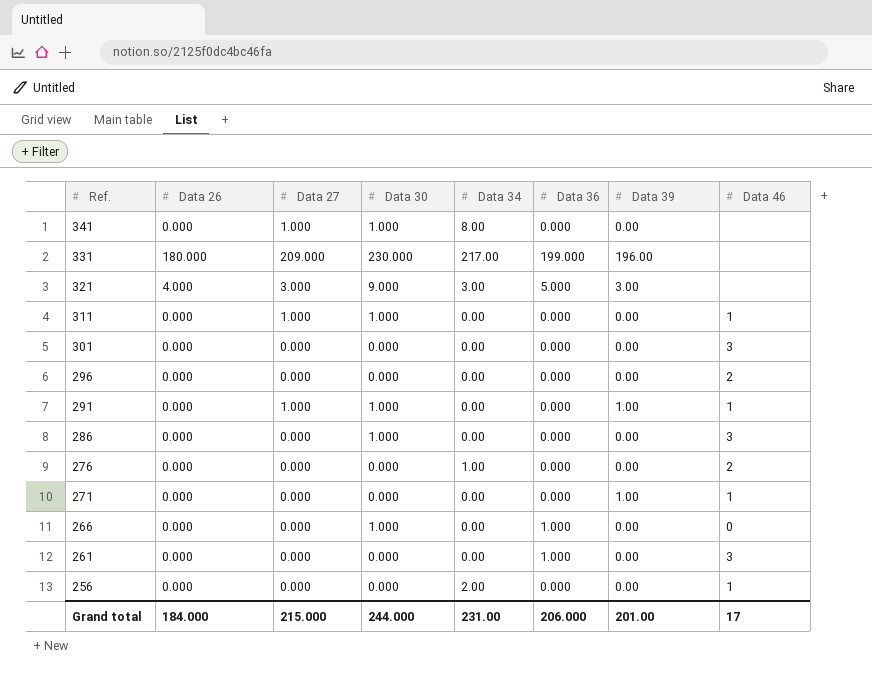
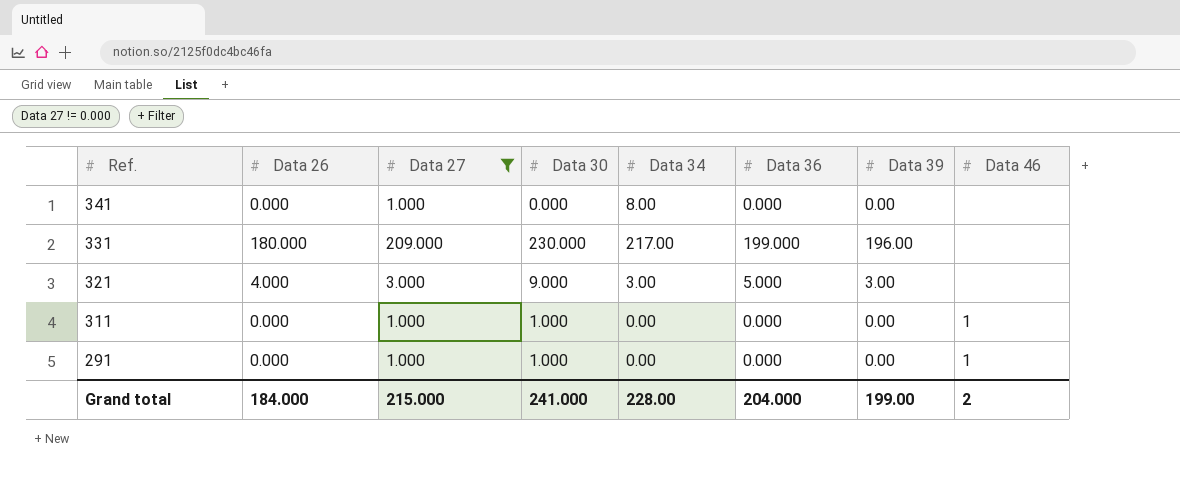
filter: none -> Data 27 != 0.000
341 | Data 30: 1.000 -> 0.000
291 | Data 39: 1.00 -> 0.00
Grand total | Data 30: 244.000 -> 241.000
Grand total | Data 34: 231.00 -> 228.00
Grand total | Data 36: 206.000 -> 204.000
Grand total | Data 39: 201.00 -> 199.00
Grand total | Data 46: 17 -> 2

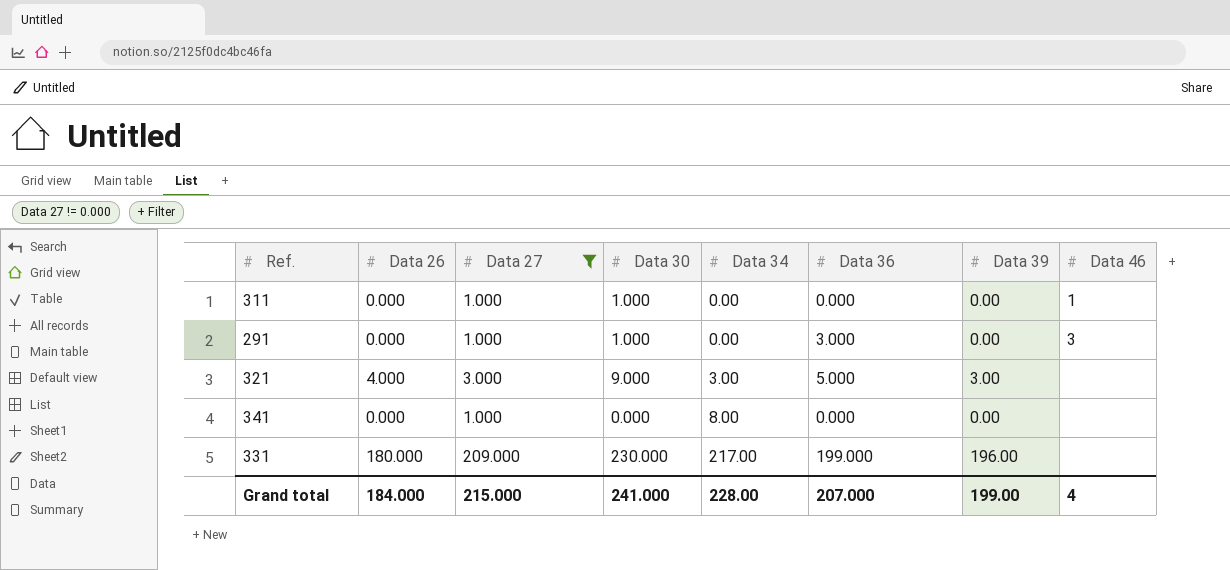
row order: Ref. descending -> Data 34 ascending
291 | Data 36: 0.000 -> 3.000
291 | Data 46: 1 -> 3
Grand total | Data 36: 204.000 -> 207.000
Grand total | Data 46: 2 -> 4

